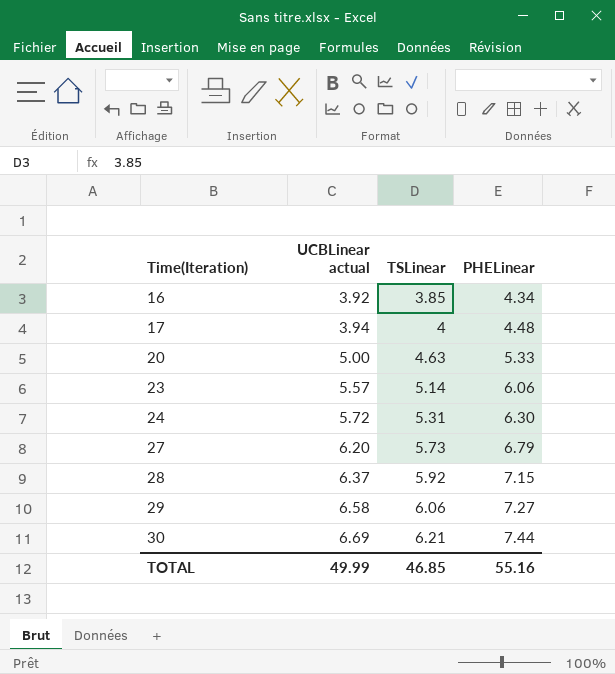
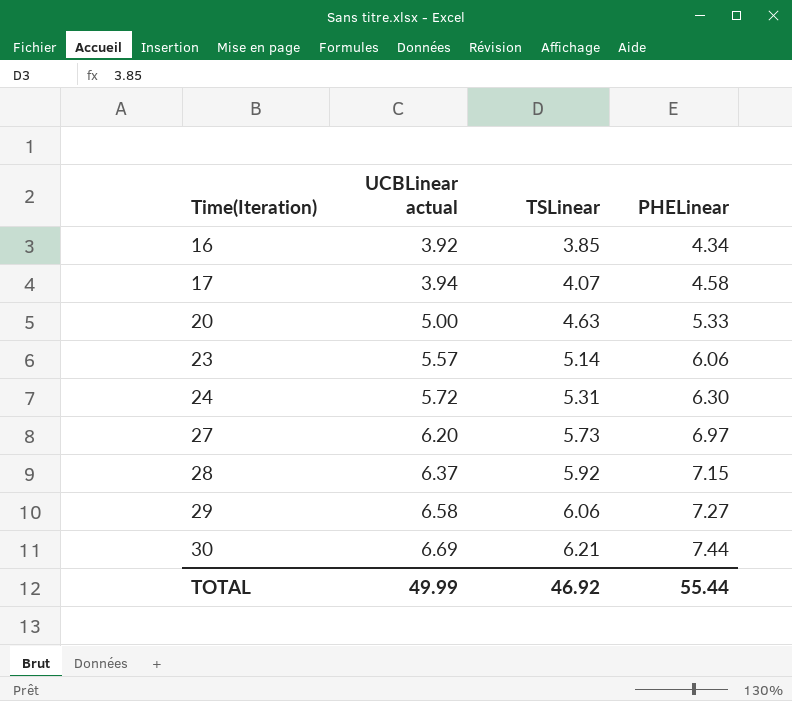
17 | TSLinear: 4 -> 4.07
17 | PHELinear: 4.48 -> 4.58
27 | PHELinear: 6.79 -> 6.97
TOTAL | TSLinear: 46.85 -> 46.92
TOTAL | PHELinear: 55.16 -> 55.44

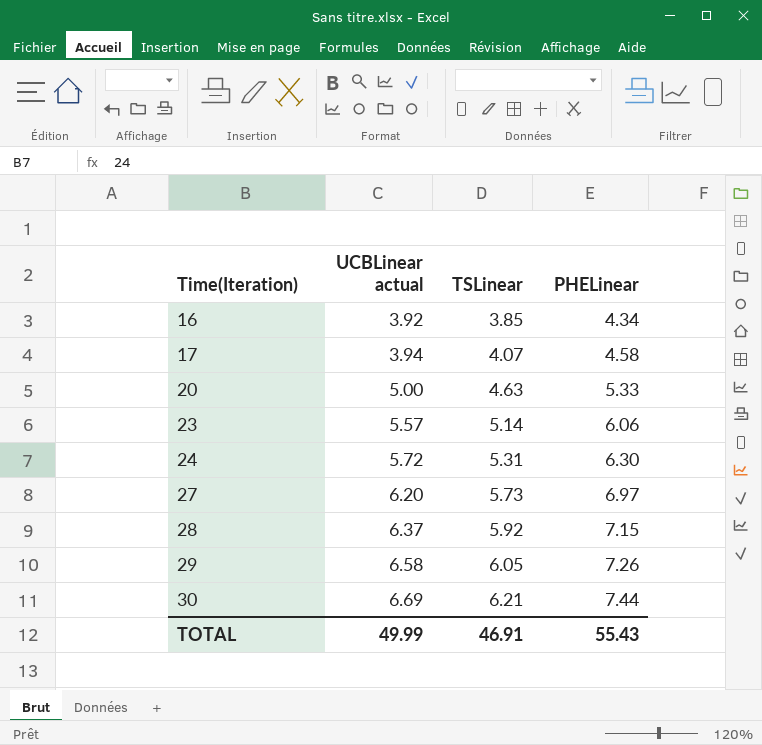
29 | TSLinear: 6.06 -> 6.05
29 | PHELinear: 7.27 -> 7.26
TOTAL | TSLinear: 46.92 -> 46.91
TOTAL | PHELinear: 55.44 -> 55.43

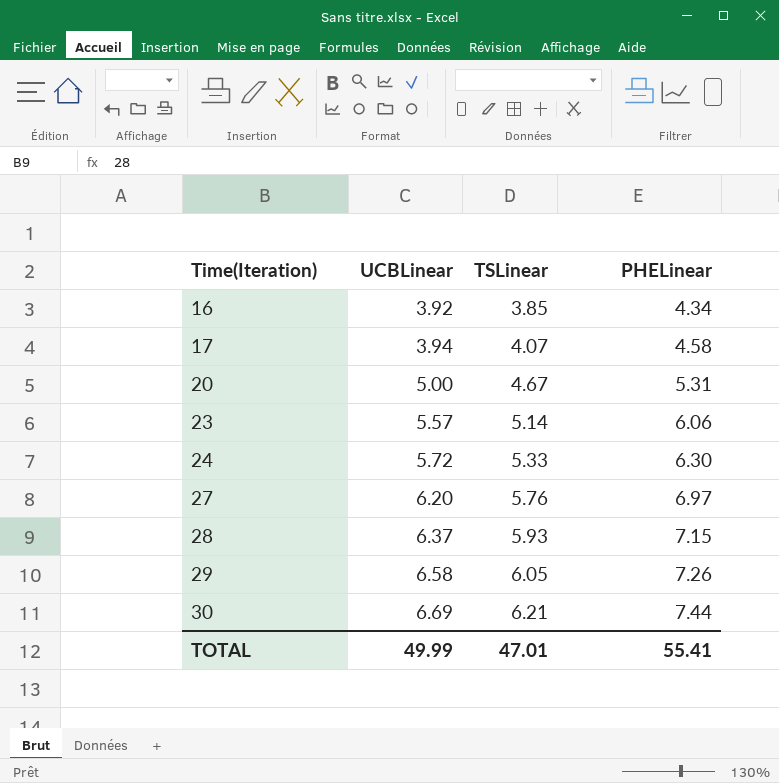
column name: UCBLinear actual -> UCBLinear
20 | TSLinear: 4.63 -> 4.67
20 | PHELinear: 5.33 -> 5.31
24 | TSLinear: 5.31 -> 5.33
27 | TSLinear: 5.73 -> 5.76
28 | TSLinear: 5.92 -> 5.93
TOTAL | TSLinear: 46.91 -> 47.01
TOTAL | PHELinear: 55.43 -> 55.41

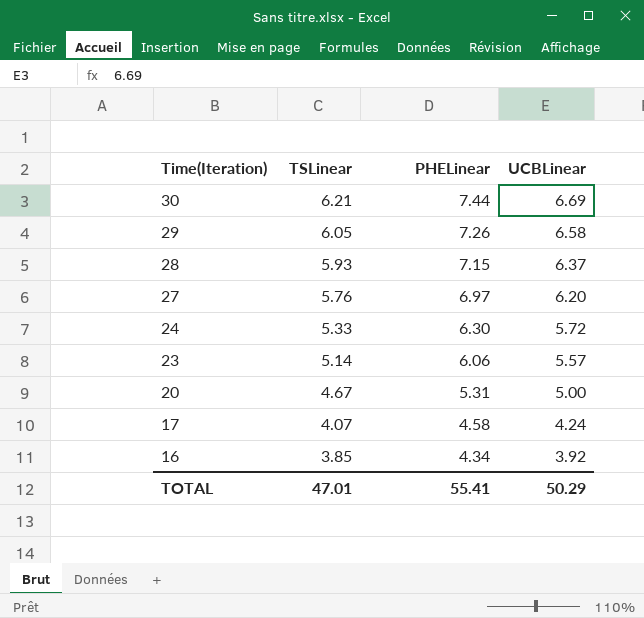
row order: Time(Iteration) ascending -> Time(Iteration) descending
column UCBLinear | position: 2 -> 4
17 | UCBLinear: 3.94 -> 4.24
TOTAL | UCBLinear: 49.99 -> 50.29

